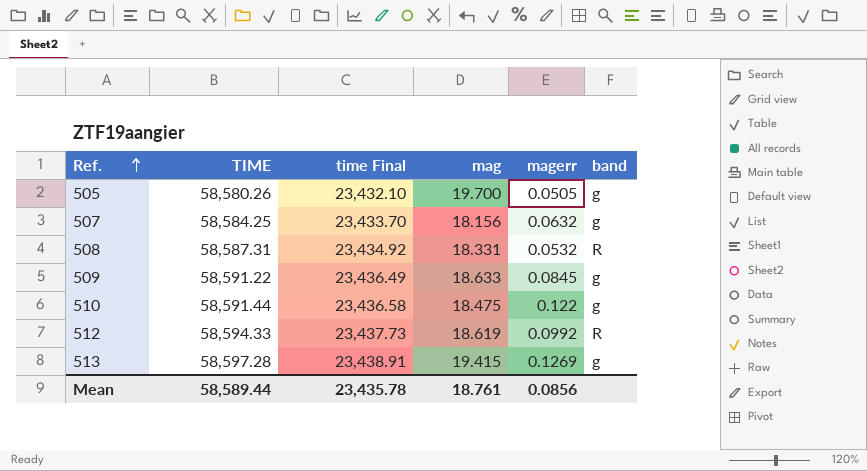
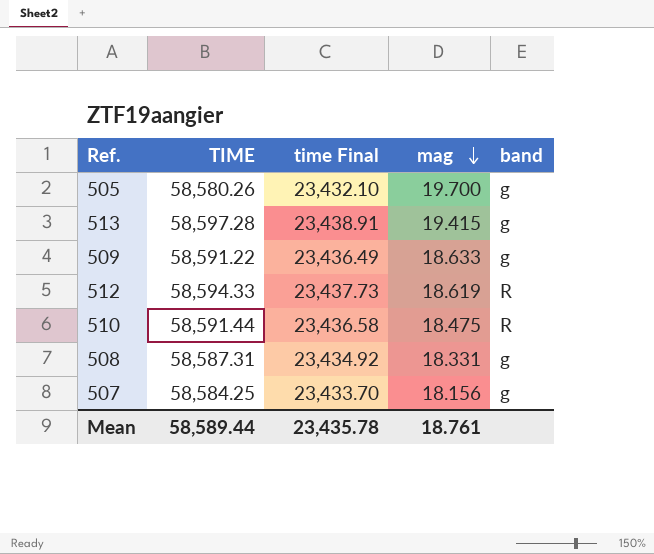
row order: Ref. ascending -> mag descending
column magerr | position: 5 -> none
510 | band: g -> R
508 | band: R -> g

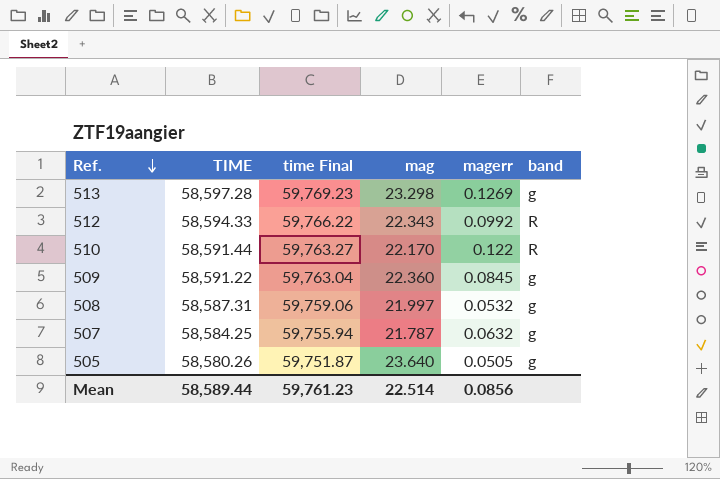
row order: mag descending -> Ref. descending
column time Final | formula: [TIME] * 0.4 -> [TIME] * 1.02
column magerr | position: none -> 5
513 | mag: 19.415 -> 23.298
512 | mag: 18.619 -> 22.343
510 | mag: 18.475 -> 22.170
509 | mag: 18.633 -> 22.360
508 | mag: 18.331 -> 21.997
507 | mag: 18.156 -> 21.787
505 | mag: 19.700 -> 23.640
Mean | time Final: 23,435.78 -> 59,761.23
Mean | mag: 18.761 -> 22.514

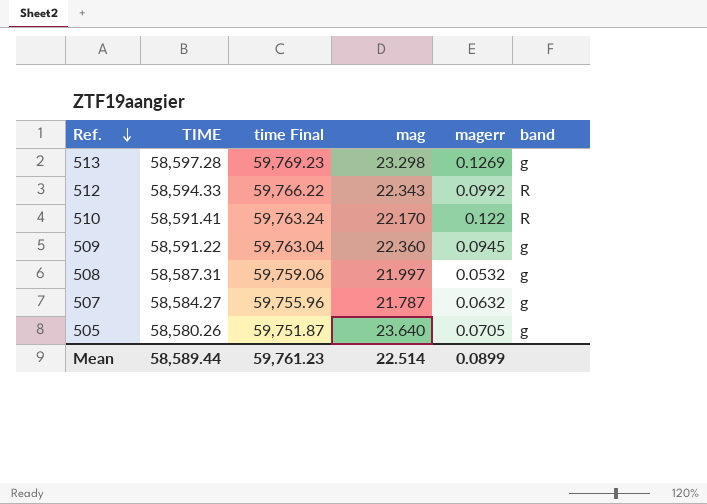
510 | TIME: 58,591.44 -> 58,591.41
510 | time Final: 59,763.27 -> 59,763.24
509 | magerr: 0.0845 -> 0.0945
507 | TIME: 58,584.25 -> 58,584.27
507 | time Final: 59,755.94 -> 59,755.96
505 | magerr: 0.0505 -> 0.0705
Mean | magerr: 0.0856 -> 0.0899

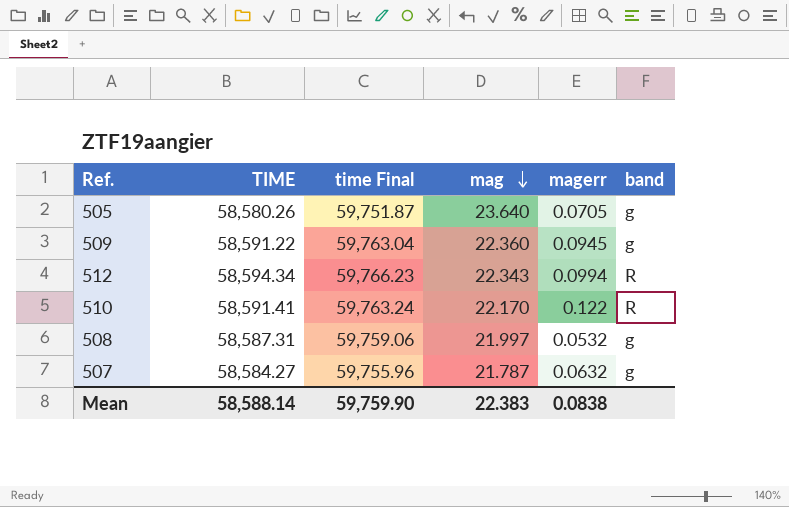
row order: Ref. descending -> mag descending
row 513: 58,597.28 | 59,769.23 | 23.298 | 0.1269 | g -> none
512 | TIME: 58,594.33 -> 58,594.34
512 | time Final: 59,766.22 -> 59,766.23
512 | magerr: 0.0992 -> 0.0994
Mean | TIME: 58,589.44 -> 58,588.14
Mean | time Final: 59,761.23 -> 59,759.90
Mean | mag: 22.514 -> 22.383
Mean | magerr: 0.0899 -> 0.0838

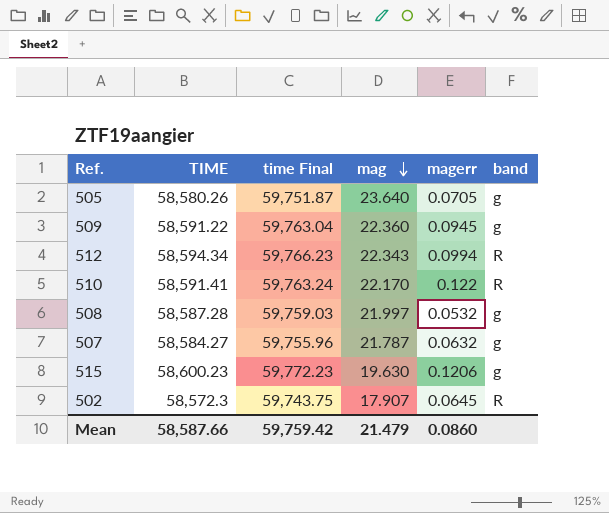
508 | TIME: 58,587.31 -> 58,587.28
508 | time Final: 59,759.06 -> 59,759.03
row 515: none -> 58,600.23 | 59,772.23 | 19.630 | 0.1206 | g
row 502: none -> 58,572.3 | 59,743.75 | 17.907 | 0.0645 | R
Mean | TIME: 58,588.14 -> 58,587.66
Mean | time Final: 59,759.90 -> 59,759.42
Mean | mag: 22.383 -> 21.479
Mean | magerr: 0.0838 -> 0.0860

